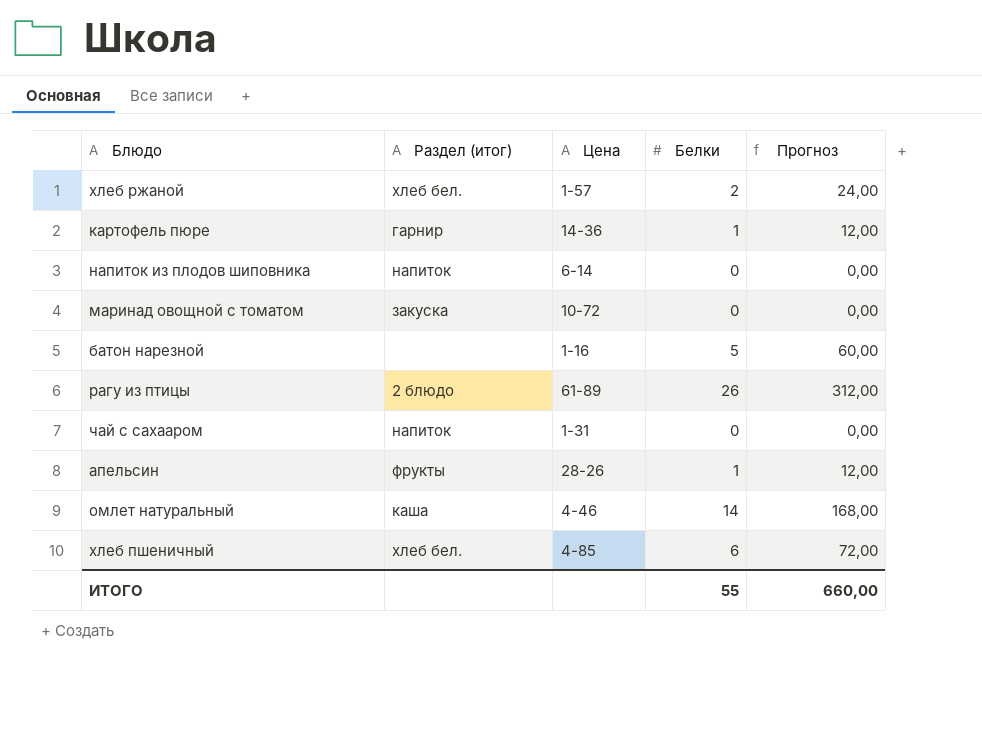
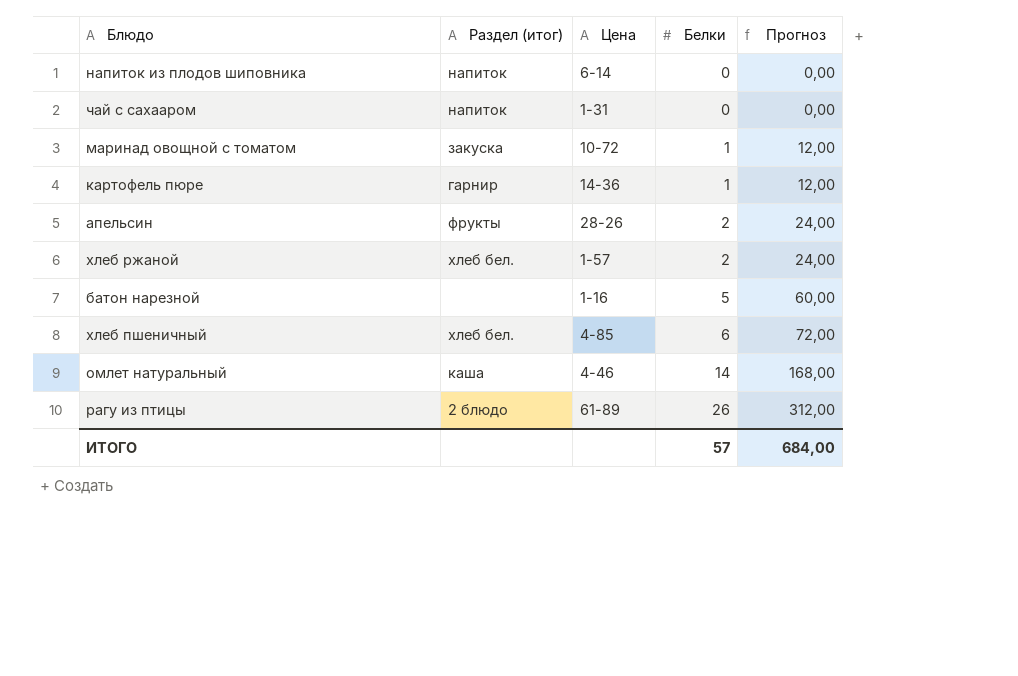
row order: none -> Белки ascending
маринад овощной с томатом | Белки: 0 -> 1
маринад овощной с томатом | Прогноз: 0,00 -> 12,00
апельсин | Белки: 1 -> 2
апельсин | Прогноз: 12,00 -> 24,00
ИТОГО | Белки: 55 -> 57
ИТОГО | Прогноз: 660,00 -> 684,00

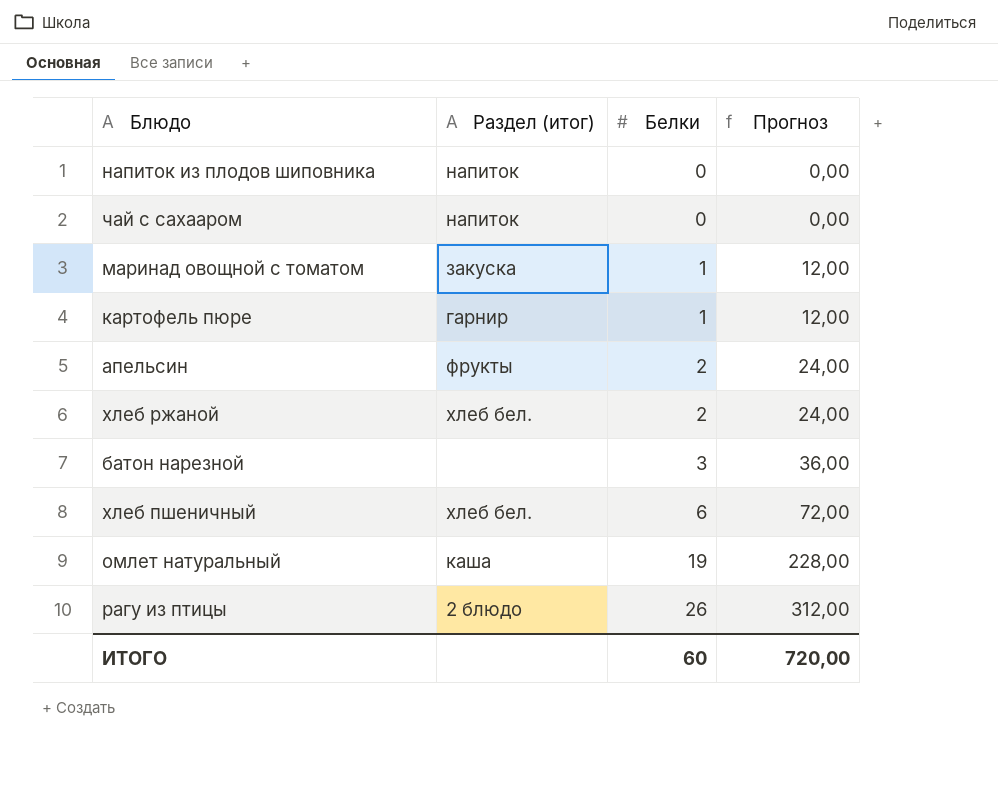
column Цена | position: 3 -> none
батон нарезной | Белки: 5 -> 3
батон нарезной | Прогноз: 60,00 -> 36,00
омлет натуральный | Белки: 14 -> 19
омлет натуральный | Прогноз: 168,00 -> 228,00
ИТОГО | Белки: 57 -> 60
ИТОГО | Прогноз: 684,00 -> 720,00

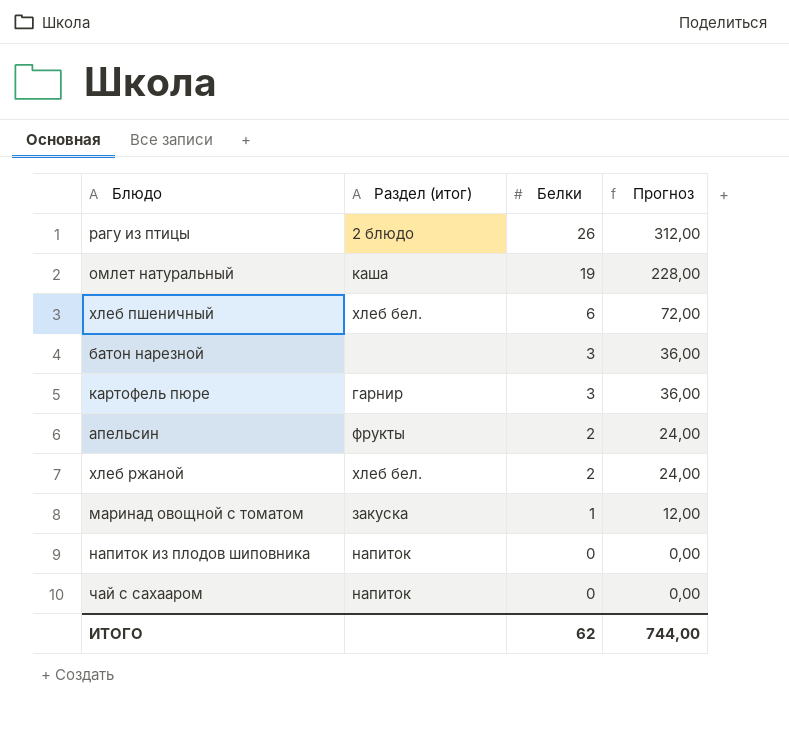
row order: Белки ascending -> Белки descending
картофель пюре | Белки: 1 -> 3
картофель пюре | Прогноз: 12,00 -> 36,00
ИТОГО | Белки: 60 -> 62
ИТОГО | Прогноз: 720,00 -> 744,00

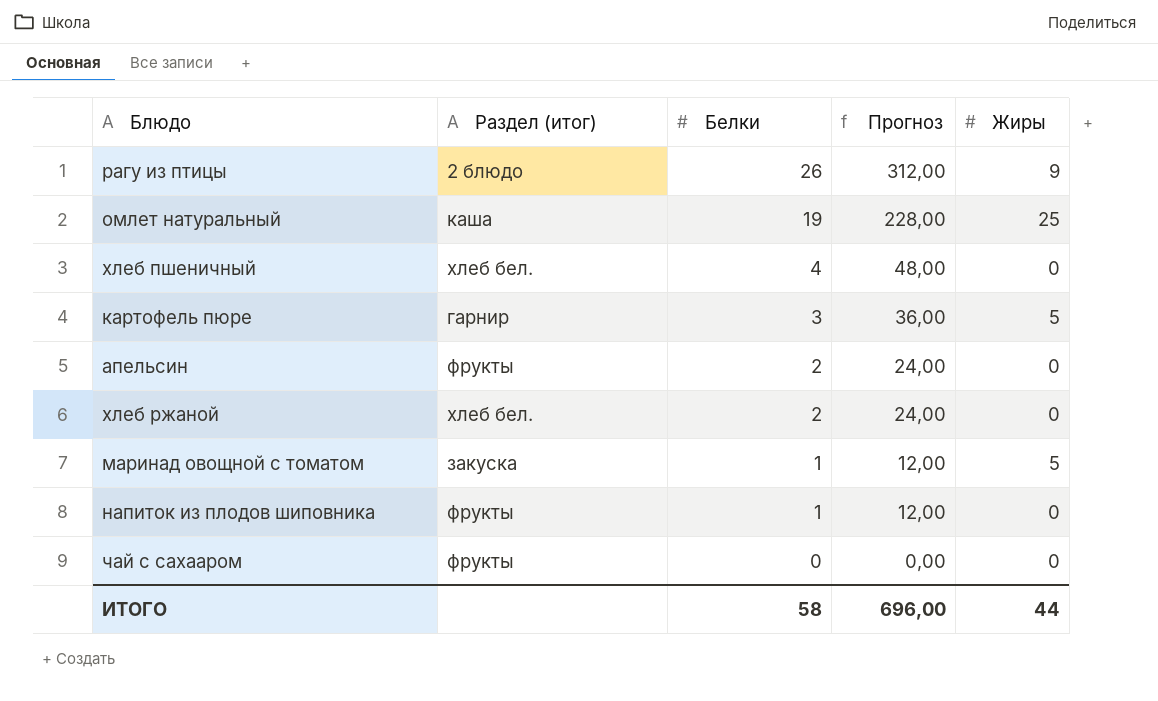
column Жиры | position: none -> 5
row батон нарезной: none | 3 | 36,00 -> none
хлеб пшеничный | Белки: 6 -> 4
хлеб пшеничный | Прогноз: 72,00 -> 48,00
напиток из плодов шиповника | Раздел (итог): напиток -> фрукты
напиток из плодов шиповника | Белки: 0 -> 1
напиток из плодов шиповника | Прогноз: 0,00 -> 12,00
чай с сахааром | Раздел (итог): напиток -> фрукты
ИТОГО | Белки: 62 -> 58
ИТОГО | Прогноз: 744,00 -> 696,00

